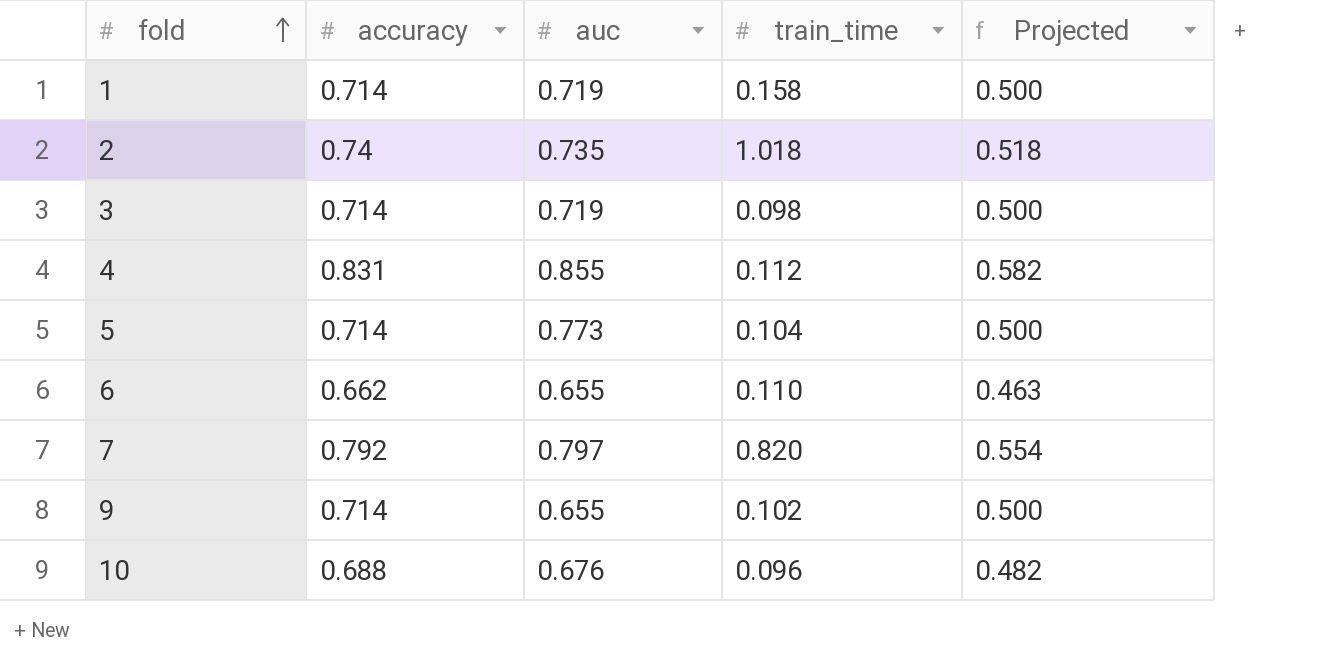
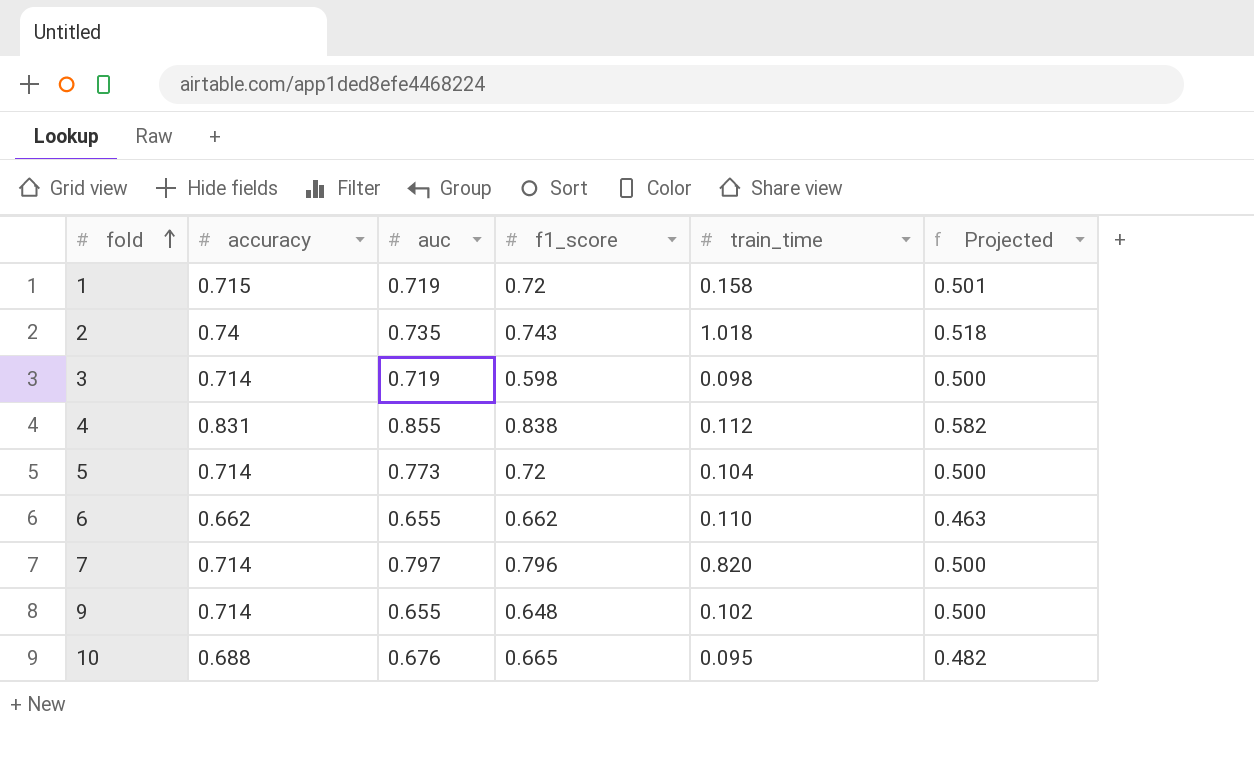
column f1_score | position: none -> 4
1 | accuracy: 0.714 -> 0.715
1 | Projected: 0.500 -> 0.501
7 | accuracy: 0.792 -> 0.714
7 | Projected: 0.554 -> 0.500
10 | train_time: 0.096 -> 0.095

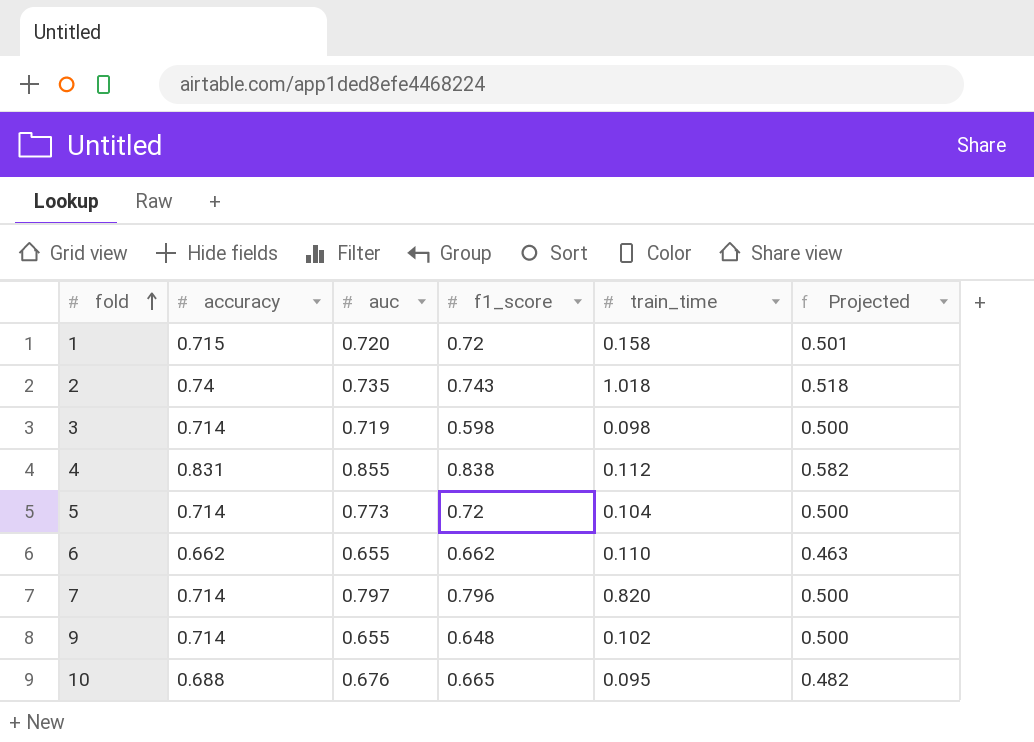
1 | auc: 0.719 -> 0.720

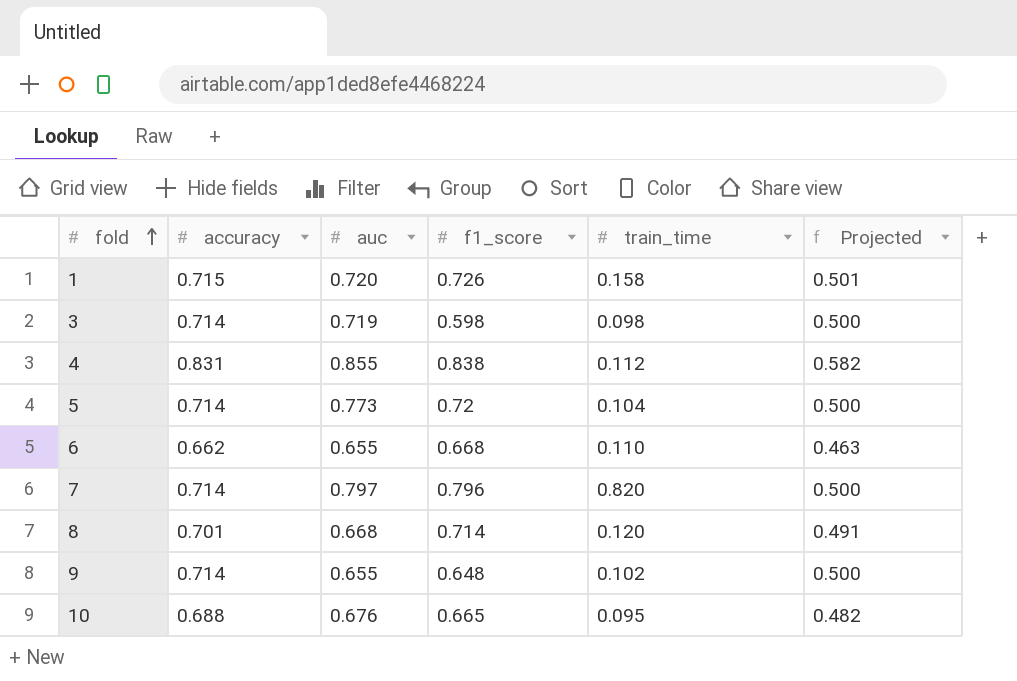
row 2: 0.74 | 0.735 | 0.743 | 1.018 | 0.518 -> none
1 | f1_score: 0.72 -> 0.726
6 | f1_score: 0.662 -> 0.668
row 8: none -> 0.701 | 0.668 | 0.714 | 0.120 | 0.491

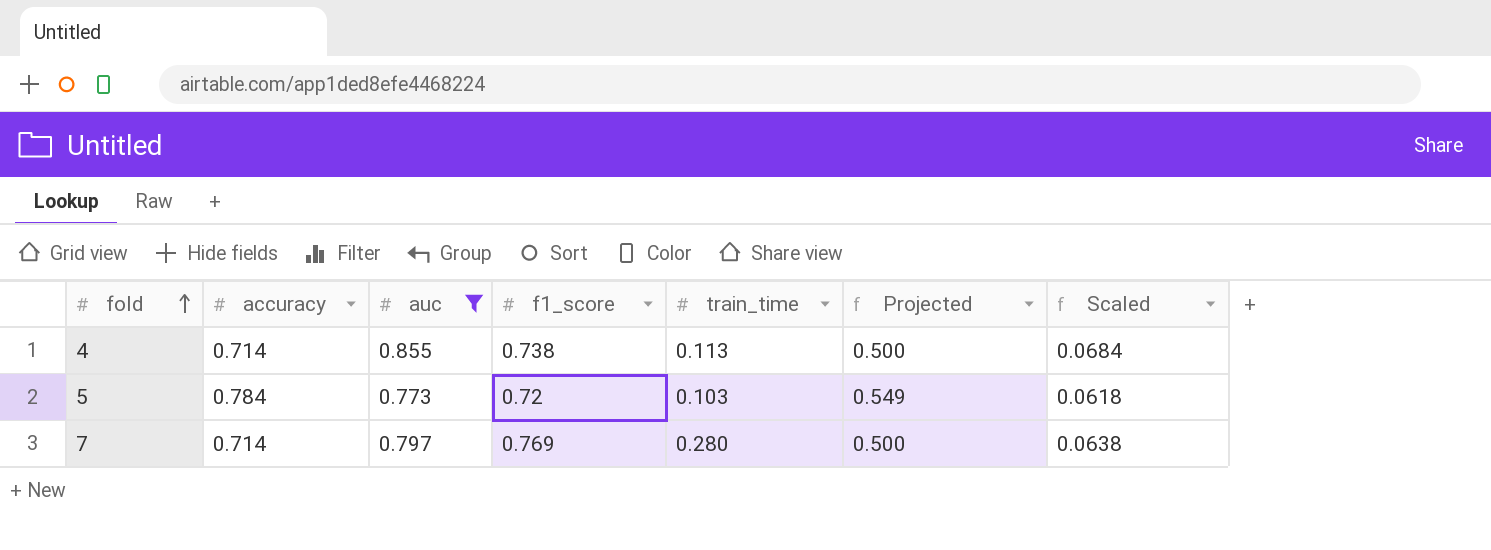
filter: none -> auc >= 0.773
column Scaled | formula: none -> [auc] * 0.08
4 | accuracy: 0.831 -> 0.714
4 | f1_score: 0.838 -> 0.738
4 | train_time: 0.112 -> 0.113
4 | Projected: 0.582 -> 0.500
5 | accuracy: 0.714 -> 0.784
5 | train_time: 0.104 -> 0.103
5 | Projected: 0.500 -> 0.549
7 | f1_score: 0.796 -> 0.769
7 | train_time: 0.820 -> 0.280

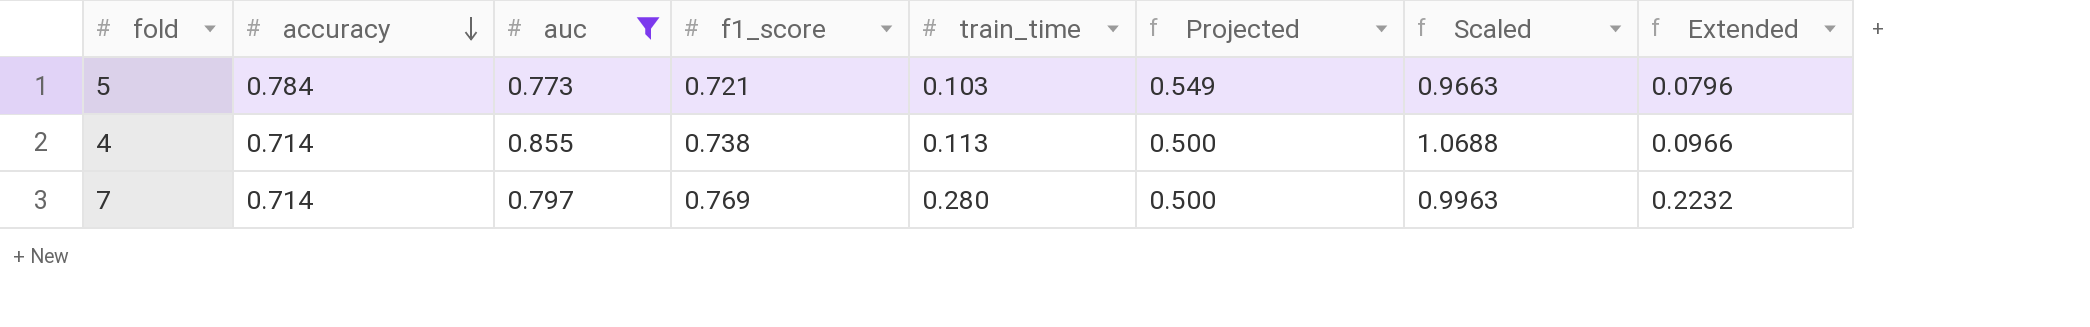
row order: fold ascending -> accuracy descending
column Scaled | formula: [auc] * 0.08 -> [auc] * 1.25
column Extended | formula: none -> [auc] * [train_time]
5 | f1_score: 0.72 -> 0.721

